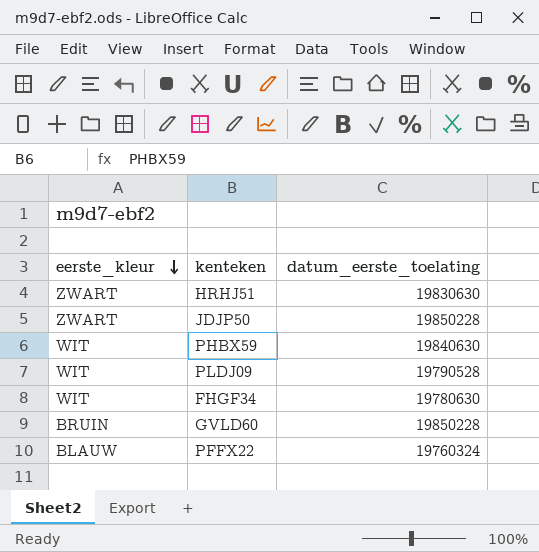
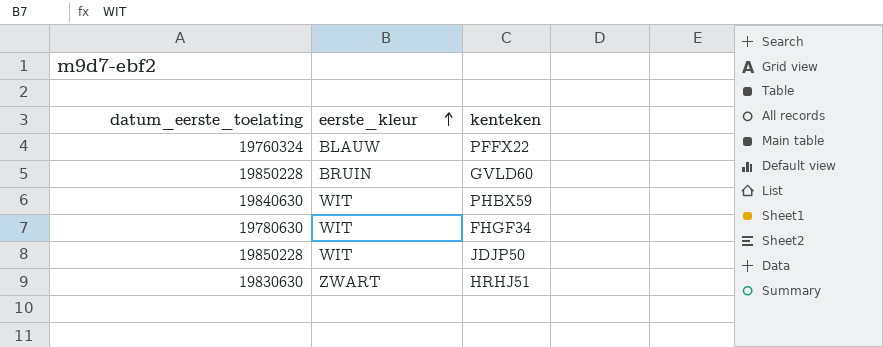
row order: eerste_kleur descending -> eerste_kleur ascending
column datum_eerste_toelating | position: 3 -> 1
row PLDJ09: WIT | 19790528 -> none
JDJP50 | eerste_kleur: ZWART -> WIT

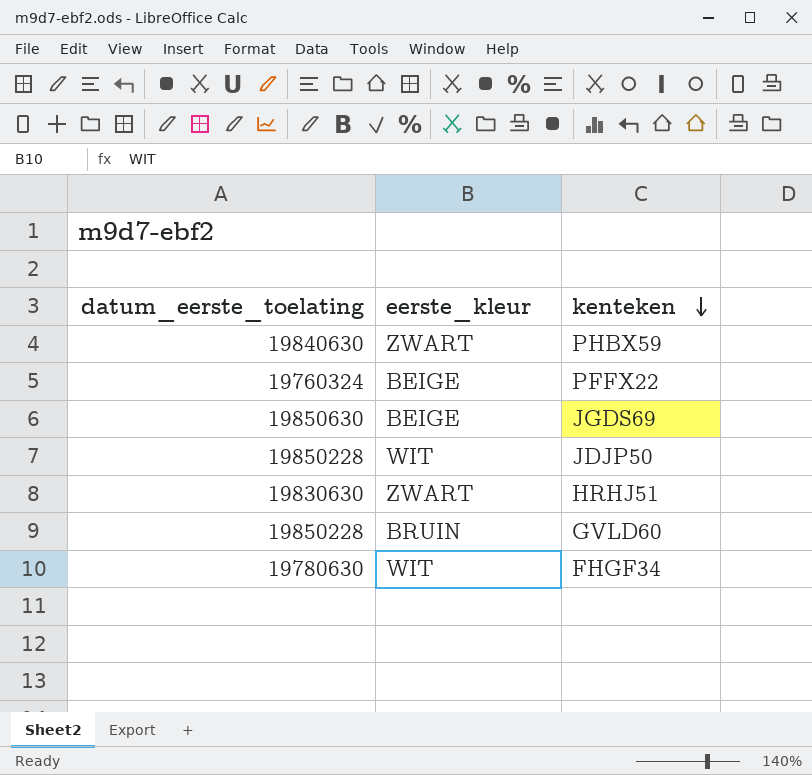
row order: eerste_kleur ascending -> kenteken descending
PHBX59 | eerste_kleur: WIT -> ZWART
PFFX22 | eerste_kleur: BLAUW -> BEIGE
row JGDS69: none -> 19850630 | BEIGE

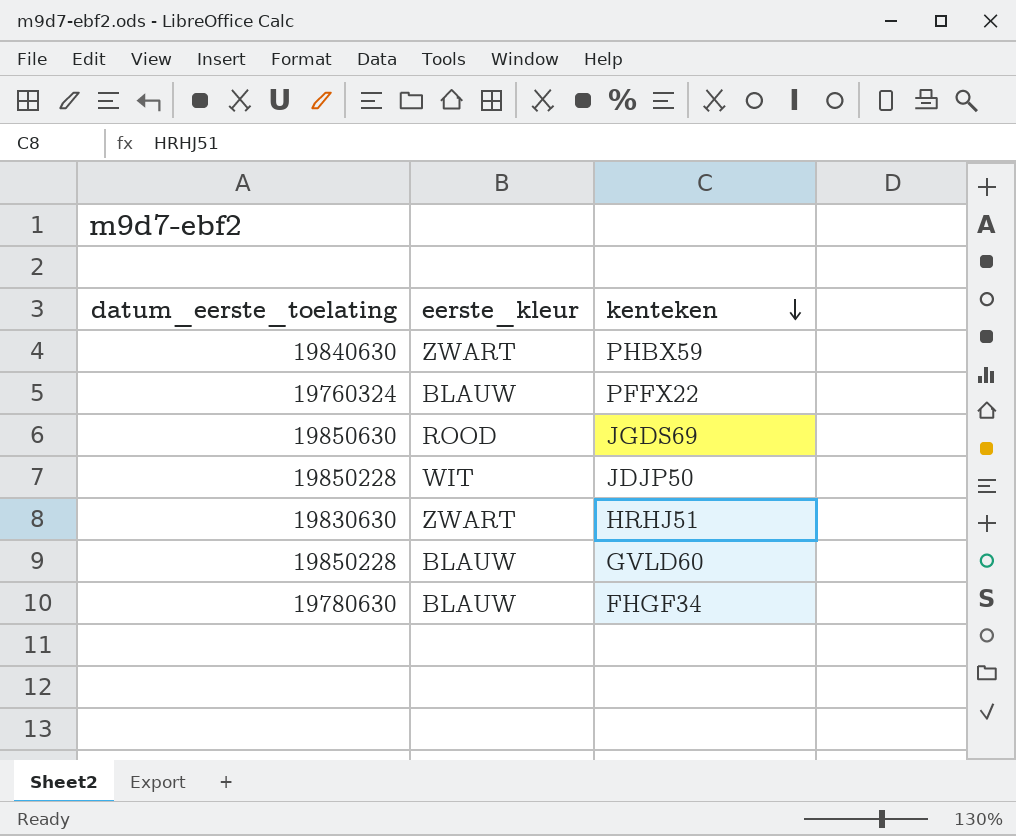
PFFX22 | eerste_kleur: BEIGE -> BLAUW
JGDS69 | eerste_kleur: BEIGE -> ROOD
GVLD60 | eerste_kleur: BRUIN -> BLAUW
FHGF34 | eerste_kleur: WIT -> BLAUW

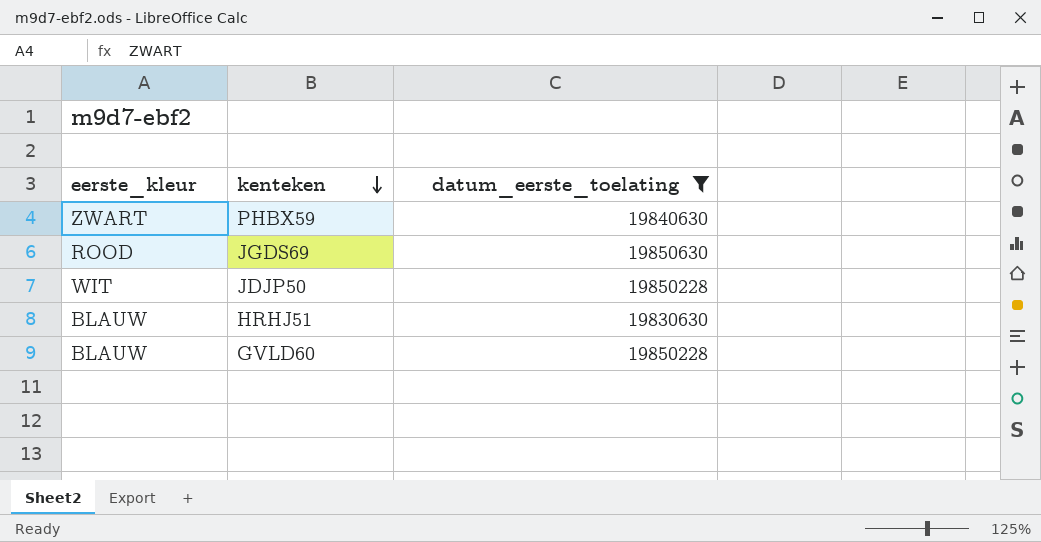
filter: none -> datum_eerste_toelating >= 19830630
column datum_eerste_toelating | position: 1 -> 3
HRHJ51 | eerste_kleur: ZWART -> BLAUW

